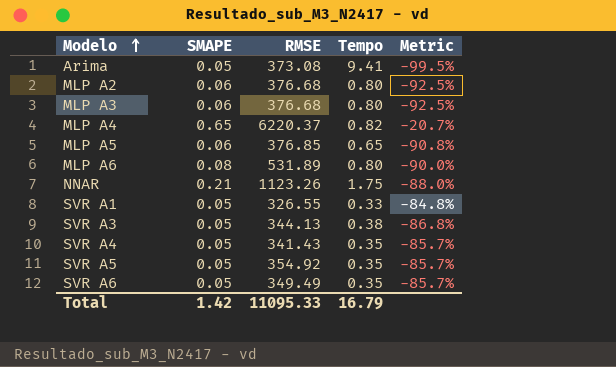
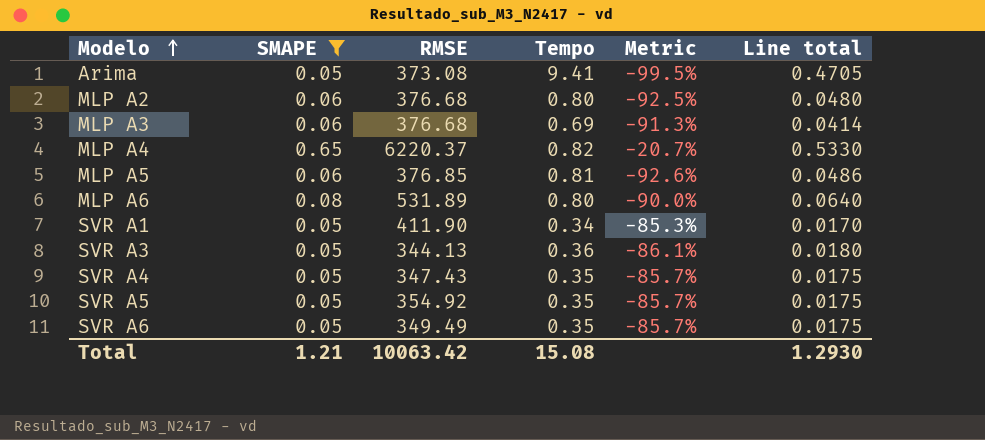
filter: none -> SMAPE != 0.21
column Line total | formula: none -> [SMAPE] * [Tempo]
MLP A3 | Tempo: 0.80 -> 0.69
MLP A3 | Metric: -92.5% -> -91.3%
MLP A5 | Tempo: 0.65 -> 0.81
MLP A5 | Metric: -90.8% -> -92.6%
SVR A1 | RMSE: 326.55 -> 411.90
SVR A1 | Tempo: 0.33 -> 0.34
SVR A1 | Metric: -84.8% -> -85.3%
SVR A3 | Tempo: 0.38 -> 0.36
SVR A3 | Metric: -86.8% -> -86.1%
SVR A4 | RMSE: 341.43 -> 347.43
Total | SMAPE: 1.42 -> 1.21
Total | RMSE: 11095.33 -> 10063.42
Total | Tempo: 16.79 -> 15.08

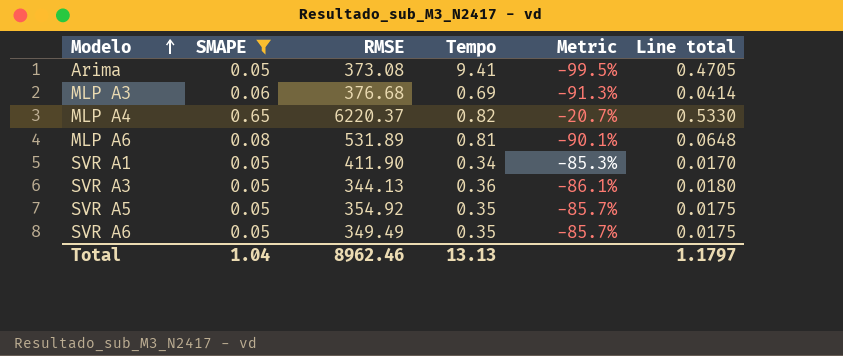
row MLP A2: 0.06 | 376.68 | 0.80 | -92.5% | 0.0480 -> none
row MLP A5: 0.06 | 376.85 | 0.81 | -92.6% | 0.0486 -> none
row SVR A4: 0.05 | 347.43 | 0.35 | -85.7% | 0.0175 -> none
MLP A6 | Tempo: 0.80 -> 0.81
MLP A6 | Metric: -90.0% -> -90.1%
MLP A6 | Line total: 0.0640 -> 0.0648
Total | SMAPE: 1.21 -> 1.04
Total | RMSE: 10063.42 -> 8962.46
Total | Tempo: 15.08 -> 13.13
Total | Line total: 1.2930 -> 1.1797

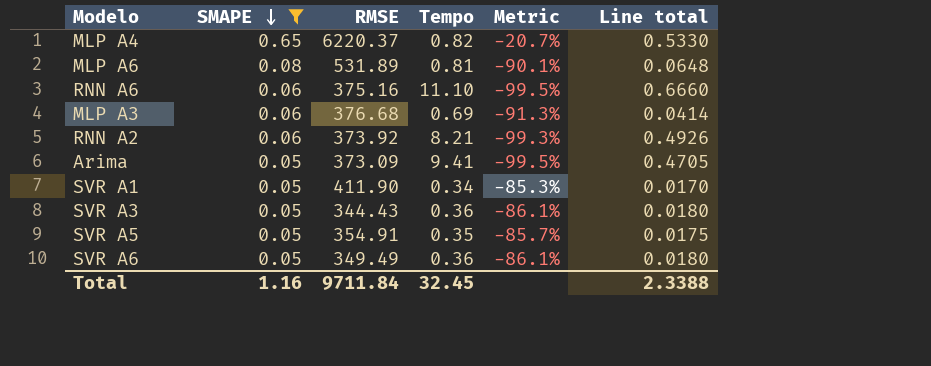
row order: Modelo ascending -> SMAPE descending
row RNN A6: none -> 0.06 | 375.16 | 11.10 | -99.5% | 0.6660
row RNN A2: none -> 0.06 | 373.92 | 8.21 | -99.3% | 0.4926
Arima | RMSE: 373.08 -> 373.09
SVR A3 | RMSE: 344.13 -> 344.43
SVR A5 | RMSE: 354.92 -> 354.91
SVR A6 | Tempo: 0.35 -> 0.36
SVR A6 | Metric: -85.7% -> -86.1%
SVR A6 | Line total: 0.0175 -> 0.0180
Total | SMAPE: 1.04 -> 1.16
Total | RMSE: 8962.46 -> 9711.84
Total | Tempo: 13.13 -> 32.45
Total | Line total: 1.1797 -> 2.3388

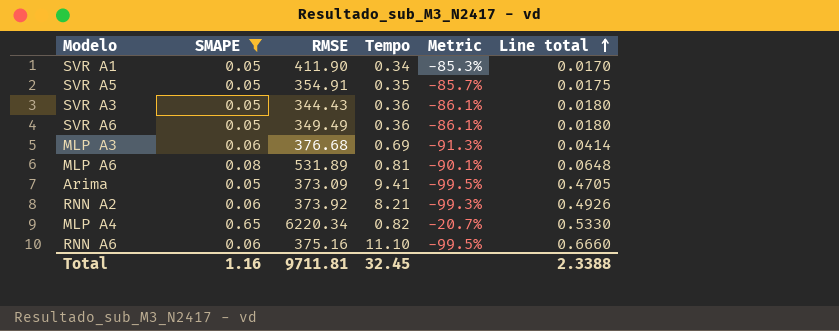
row order: SMAPE descending -> Line total ascending
MLP A4 | RMSE: 6220.37 -> 6220.34
Total | RMSE: 9711.84 -> 9711.81

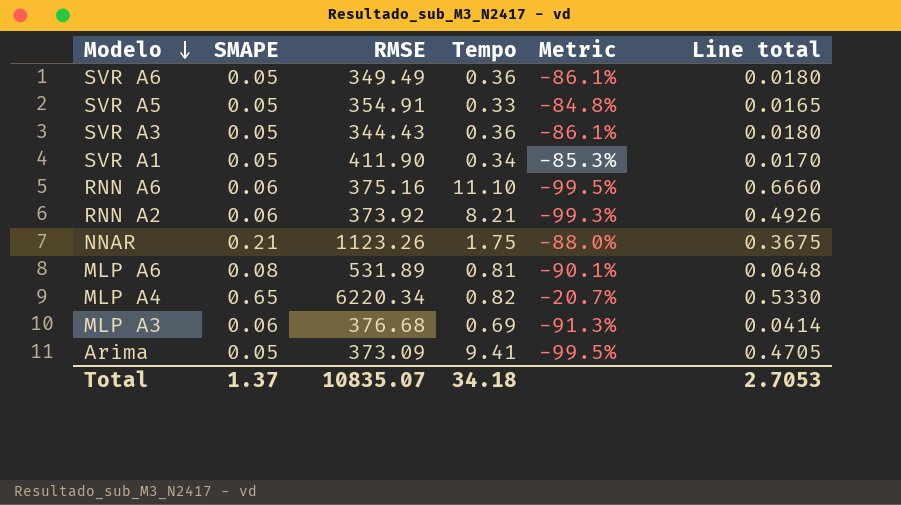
filter: SMAPE != 0.21 -> none
row order: Line total ascending -> Modelo descending
SVR A5 | Tempo: 0.35 -> 0.33
SVR A5 | Metric: -85.7% -> -84.8%
SVR A5 | Line total: 0.0175 -> 0.0165
Total | SMAPE: 1.16 -> 1.37
Total | RMSE: 9711.81 -> 10835.07
Total | Tempo: 32.45 -> 34.18
Total | Line total: 2.3388 -> 2.7053

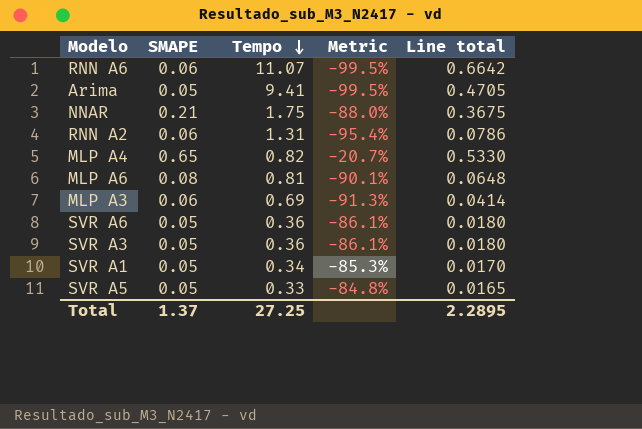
row order: Modelo descending -> Tempo descending
column RMSE | position: 3 -> none
RNN A6 | Tempo: 11.10 -> 11.07
RNN A6 | Line total: 0.6660 -> 0.6642
RNN A2 | Tempo: 8.21 -> 1.31
RNN A2 | Metric: -99.3% -> -95.4%
RNN A2 | Line total: 0.4926 -> 0.0786
Total | Tempo: 34.18 -> 27.25
Total | Line total: 2.7053 -> 2.2895

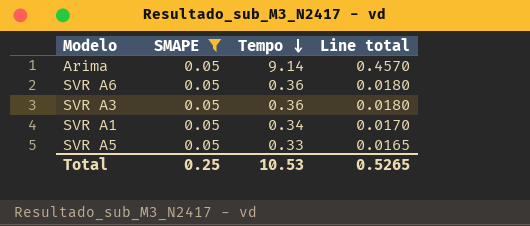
filter: none -> SMAPE = 0.05
column Metric | formula: ([SMAPE] - [Tempo]) / [Tempo] -> none
Arima | Tempo: 9.41 -> 9.14
Arima | Line total: 0.4705 -> 0.4570
Total | SMAPE: 1.37 -> 0.25
Total | Tempo: 27.25 -> 10.53
Total | Line total: 2.2895 -> 0.5265

